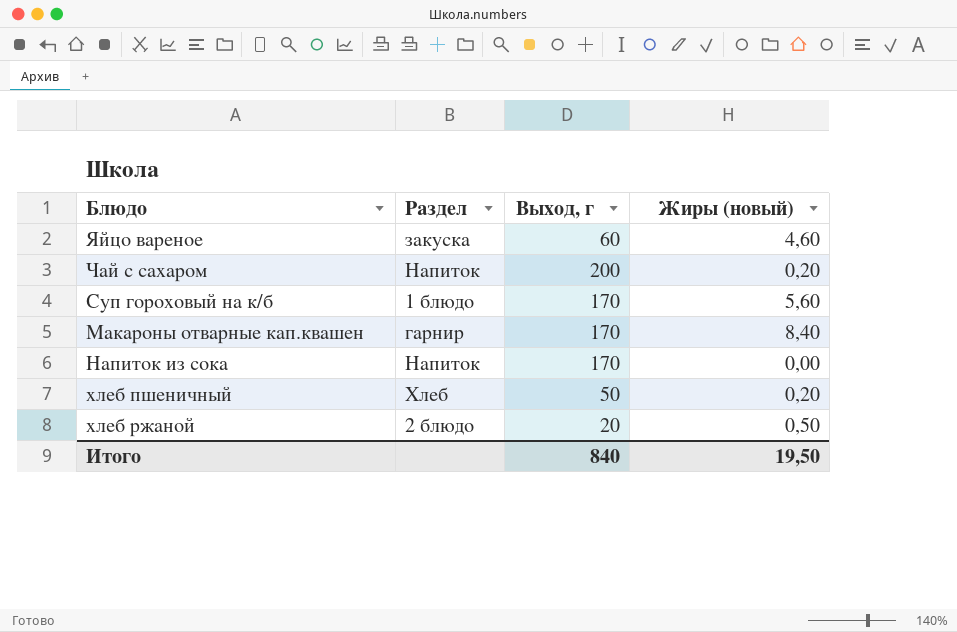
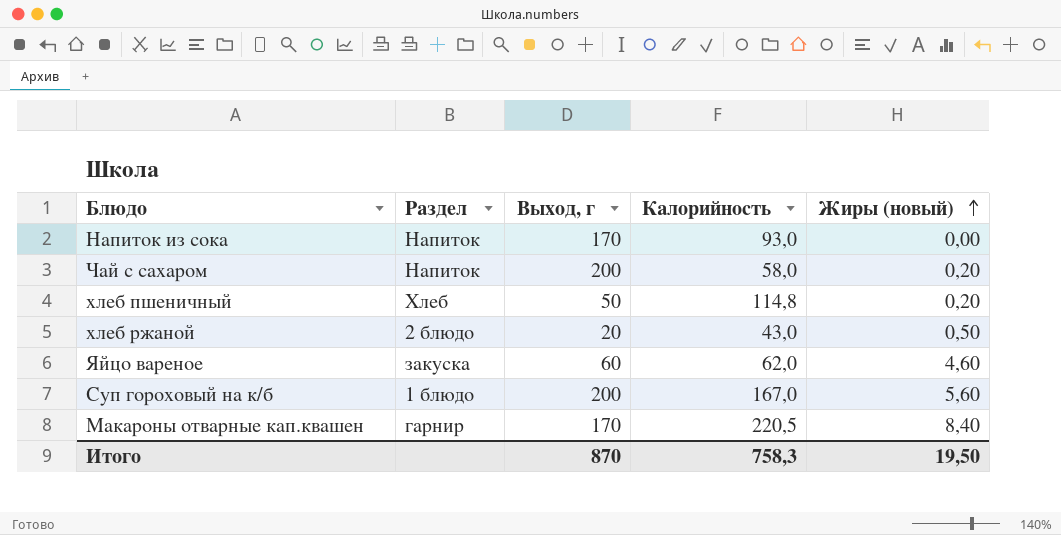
row order: none -> Жиры (новый) ascending
column Калорийность | position: none -> 4
Суп гороховый на к/б | Выход, г: 170 -> 200
Итого | Выход, г: 840 -> 870

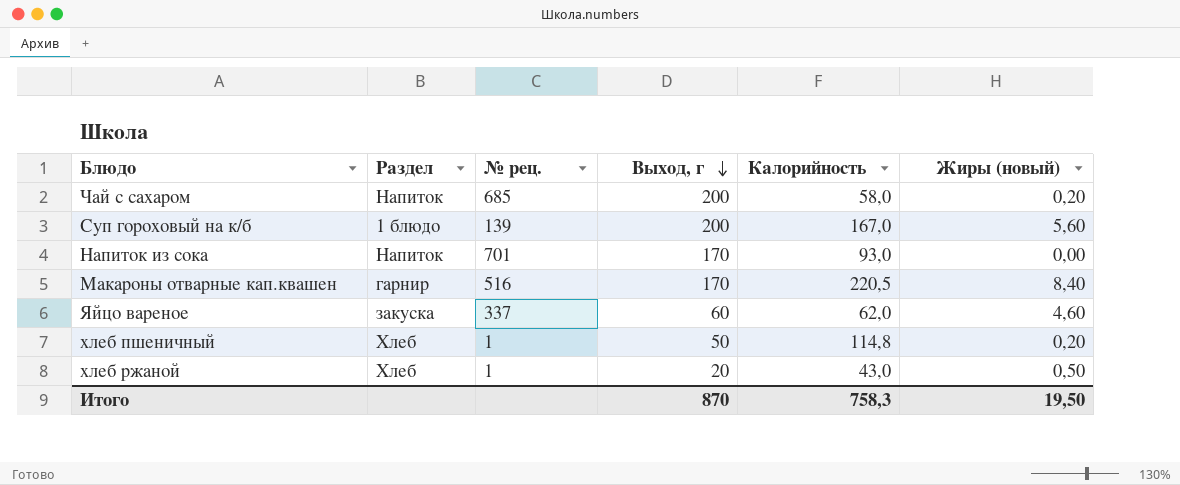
row order: Жиры (новый) ascending -> Выход, г descending
column № рец. | position: none -> 3
хлеб ржаной | Раздел: 2 блюдо -> Хлеб

